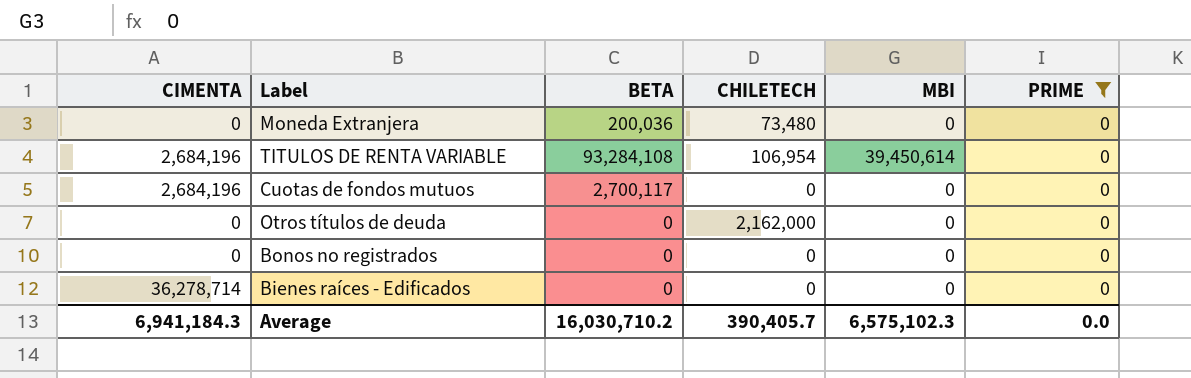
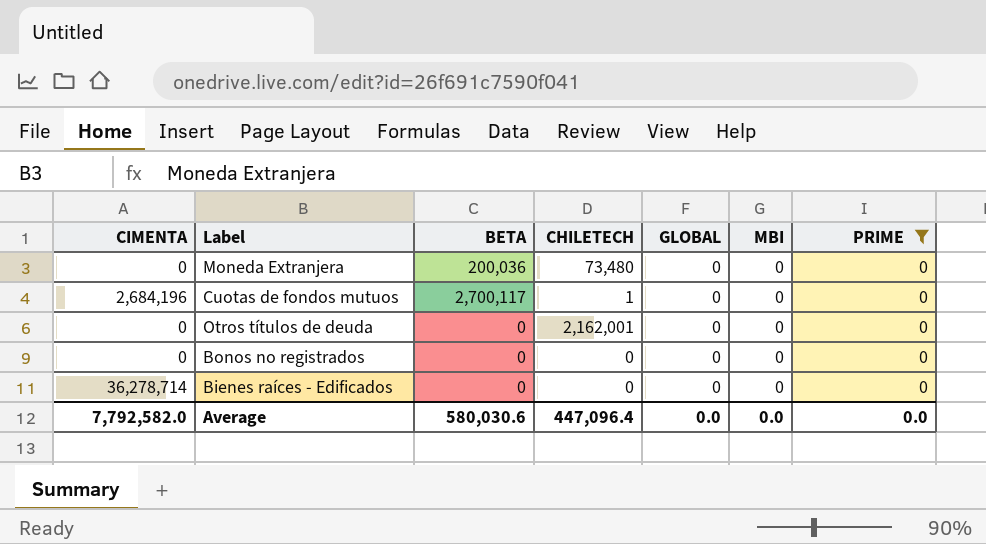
column GLOBAL | position: none -> 5
row TITULOS DE RENTA VARIABLE: 2,684,196 | 93,284,108 | 106,954 | 39,450,614 | 0 -> none
Cuotas de fondos mutuos | CHILETECH: 0 -> 1
Otros títulos de deuda | CHILETECH: 2,162,000 -> 2,162,001
Average | CIMENTA: 6,941,184.3 -> 7,792,582.0
Average | BETA: 16,030,710.2 -> 580,030.6
Average | CHILETECH: 390,405.7 -> 447,096.4
Average | MBI: 6,575,102.3 -> 0.0

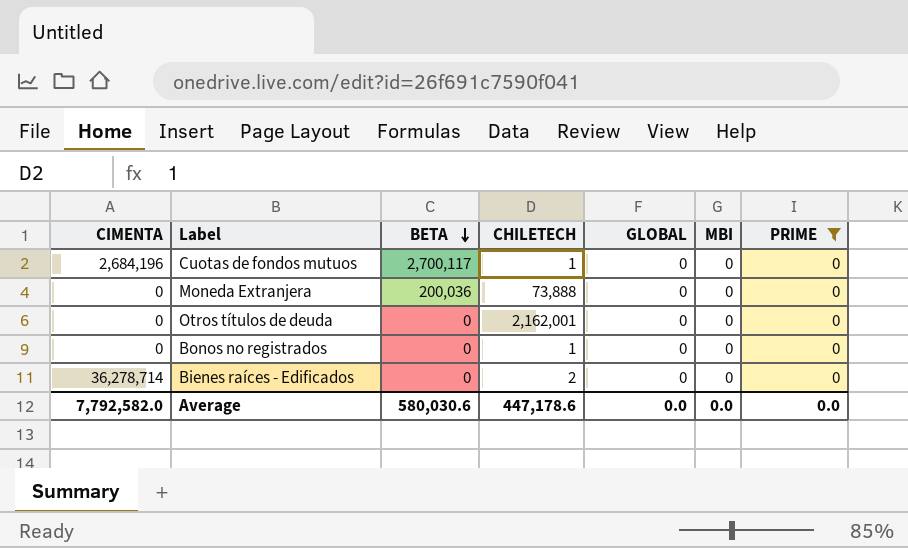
row order: none -> BETA descending
Moneda Extranjera | CHILETECH: 73,480 -> 73,888
Bonos no registrados | CHILETECH: 0 -> 1
Bienes raíces - Edificados | CHILETECH: 0 -> 2
Average | CHILETECH: 447,096.4 -> 447,178.6

